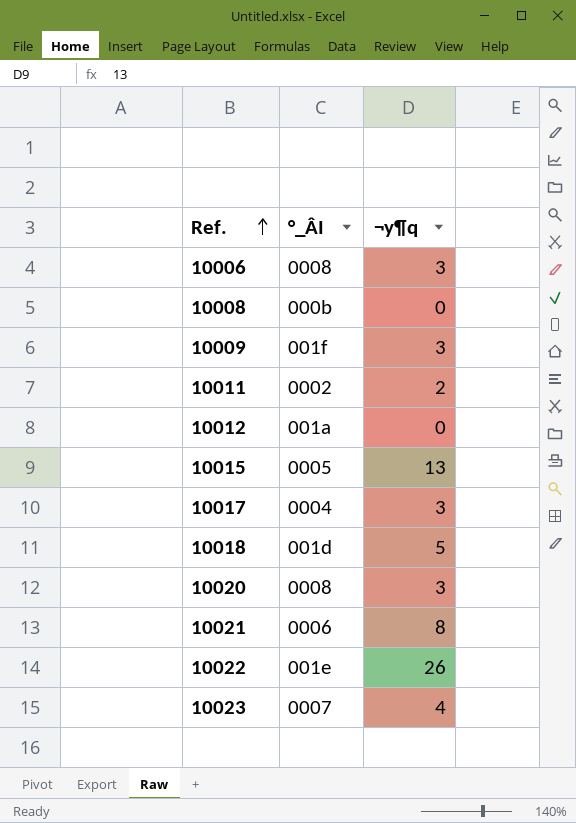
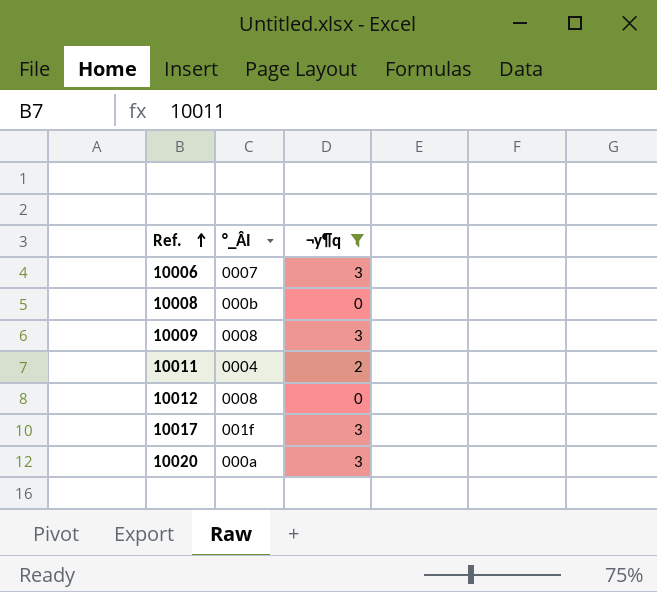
filter: none -> ¬y¶q <= 3
10006 | °_ÂI: 0008 -> 0007
10009 | °_ÂI: 001f -> 0008
10011 | °_ÂI: 0002 -> 0004
10012 | °_ÂI: 001a -> 0008
10017 | °_ÂI: 0004 -> 001f
10020 | °_ÂI: 0008 -> 000a

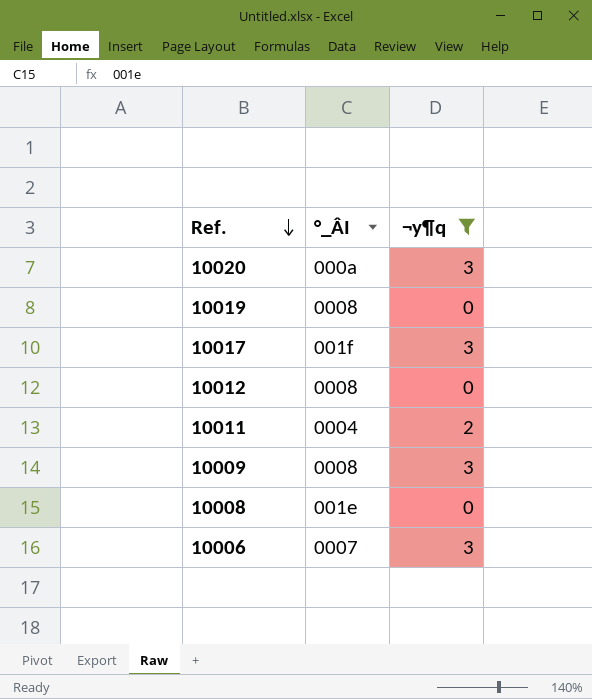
row order: Ref. ascending -> Ref. descending
row 10019: none -> 0008 | 0
10008 | °_ÂI: 000b -> 001e

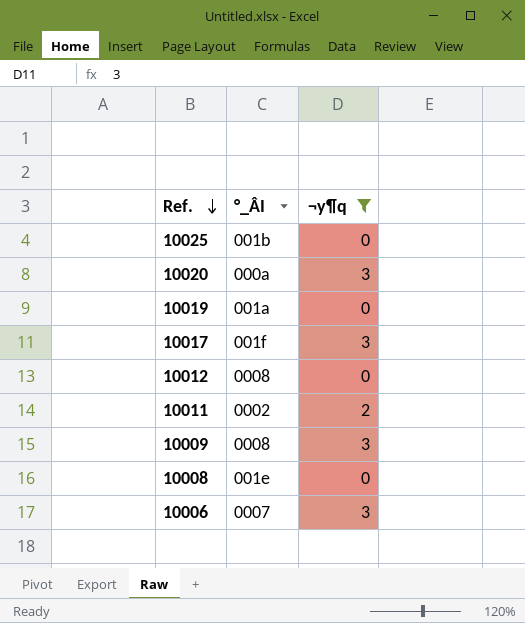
row 10025: none -> 001b | 0
10019 | °_ÂI: 0008 -> 001a
10011 | °_ÂI: 0004 -> 0002

